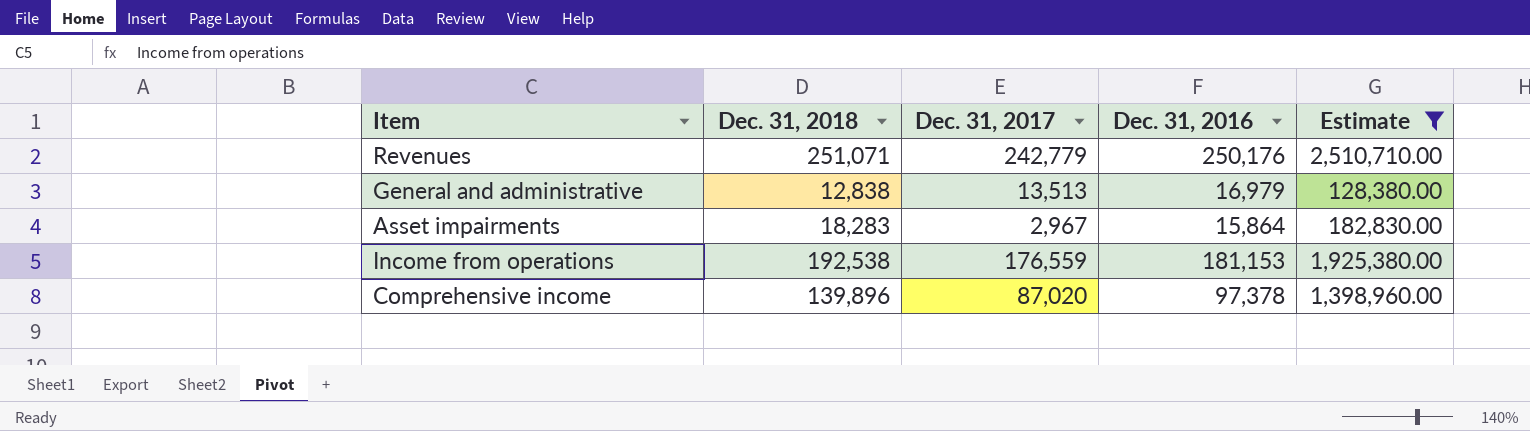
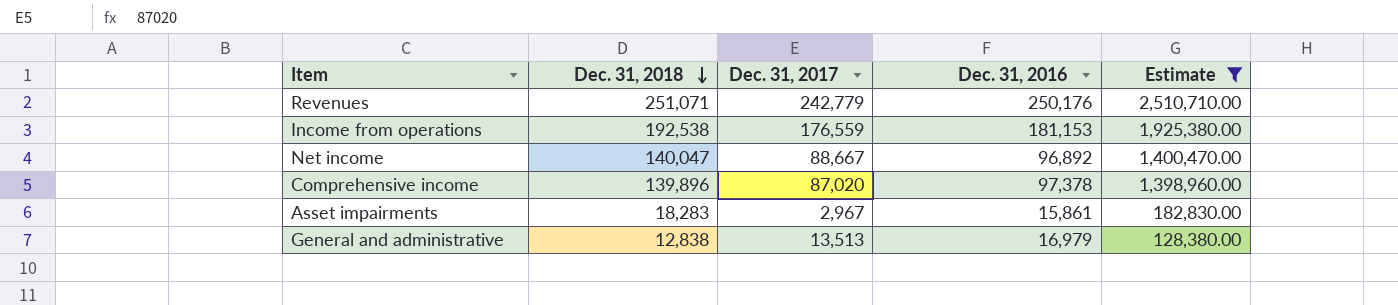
row order: none -> Dec. 31, 2018 descending
row Net income: none -> 140,047 | 88,667 | 96,892 | 1,400,470.00
Asset impairments | Dec. 31, 2016: 15,864 -> 15,861

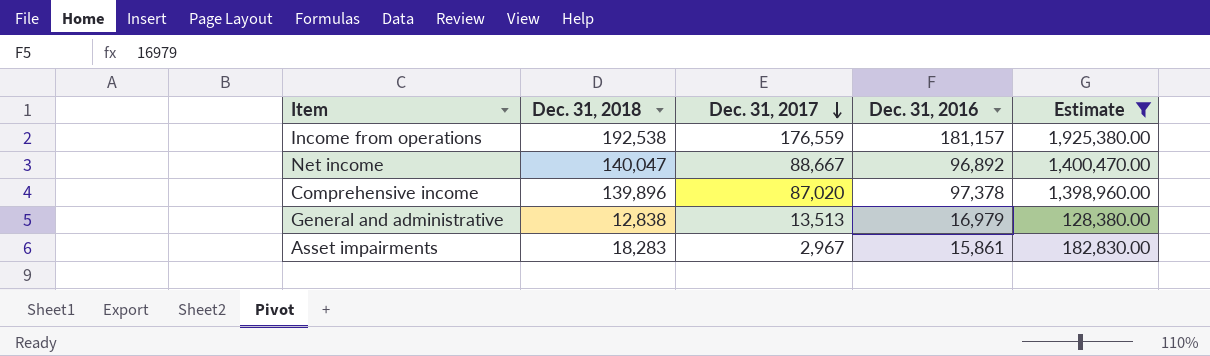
row order: Dec. 31, 2018 descending -> Dec. 31, 2017 descending
row Revenues: 251,071 | 242,779 | 250,176 | 2,510,710.00 -> none
Income from operations | Dec. 31, 2016: 181,153 -> 181,157

